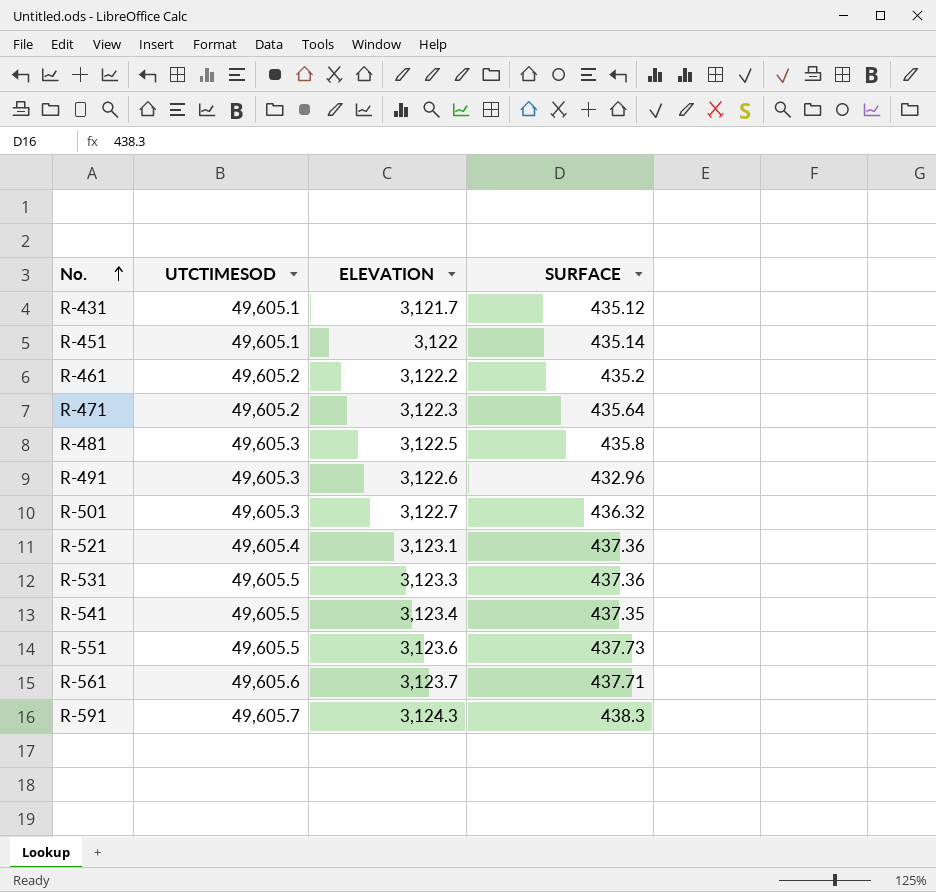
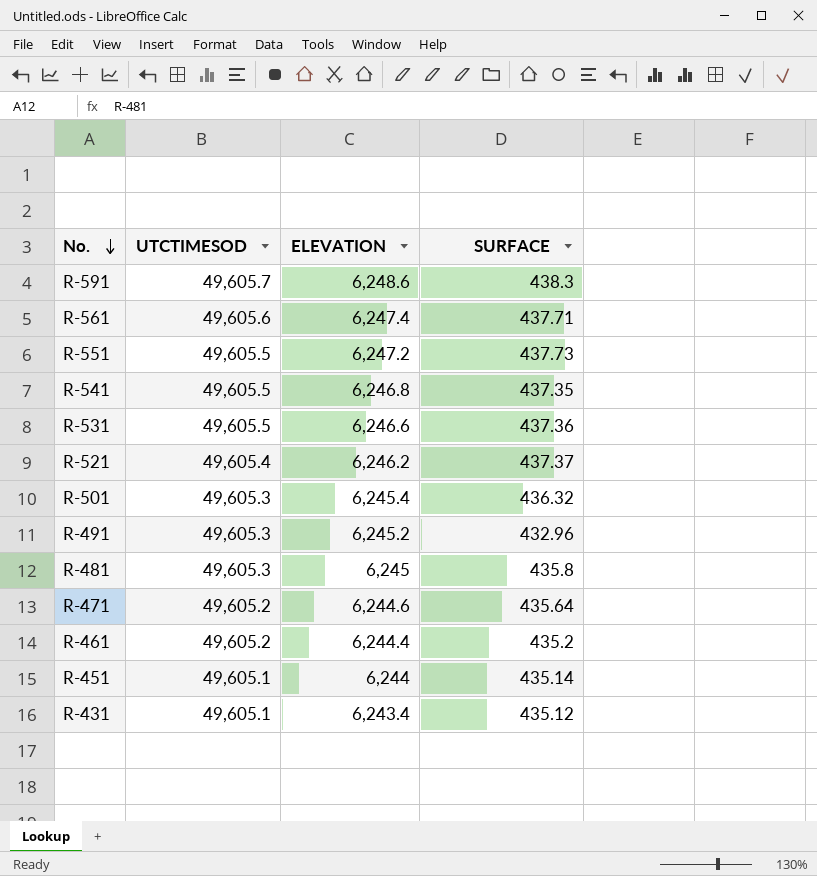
row order: No. ascending -> No. descending
R-591 | ELEVATION: 3,124.3 -> 6,248.6
R-561 | ELEVATION: 3,123.7 -> 6,247.4
R-551 | ELEVATION: 3,123.6 -> 6,247.2
R-541 | ELEVATION: 3,123.4 -> 6,246.8
R-531 | ELEVATION: 3,123.3 -> 6,246.6
R-521 | ELEVATION: 3,123.1 -> 6,246.2
R-521 | SURFACE: 437.36 -> 437.37
R-501 | ELEVATION: 3,122.7 -> 6,245.4
R-491 | ELEVATION: 3,122.6 -> 6,245.2
R-481 | ELEVATION: 3,122.5 -> 6,245
R-471 | ELEVATION: 3,122.3 -> 6,244.6
R-461 | ELEVATION: 3,122.2 -> 6,244.4
R-451 | ELEVATION: 3,122 -> 6,244
R-431 | ELEVATION: 3,121.7 -> 6,243.4

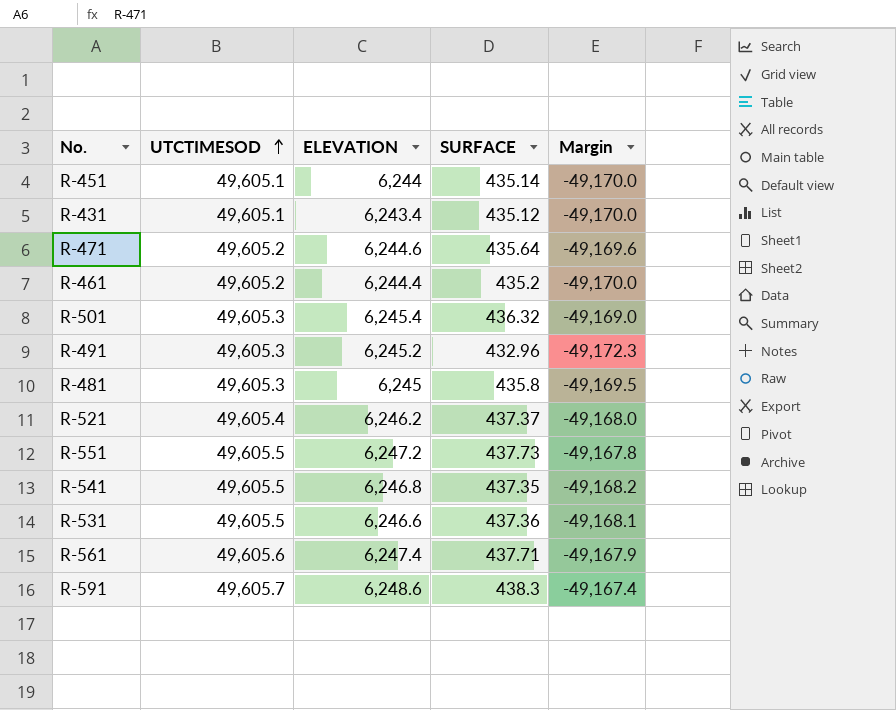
row order: No. descending -> UTCTIMESOD ascending
column Margin | formula: none -> [SURFACE] - [UTCTIMESOD]

